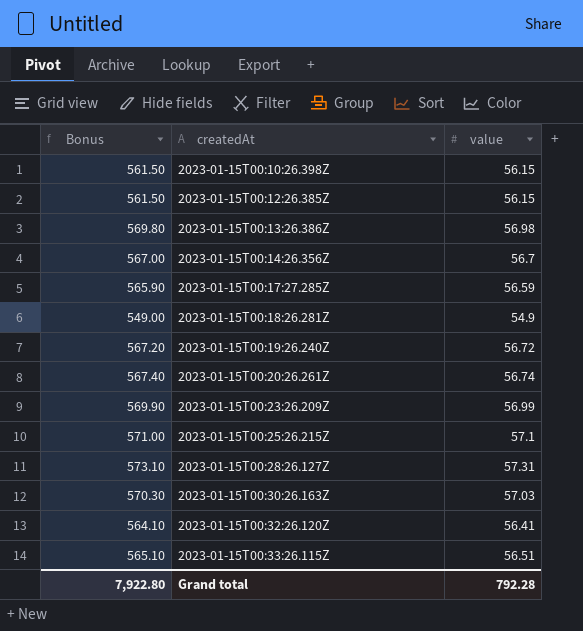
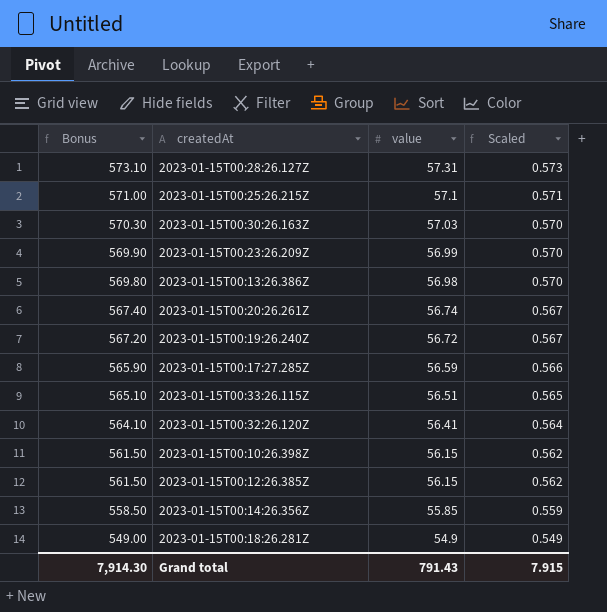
row order: createdAt ascending -> Bonus descending
column Scaled | formula: none -> [value] * 0.01
2023-01-15T00:14:26.356Z | Bonus: 567.00 -> 558.50
2023-01-15T00:14:26.356Z | value: 56.7 -> 55.85
Grand total | Bonus: 7,922.80 -> 7,914.30
Grand total | value: 792.28 -> 791.43

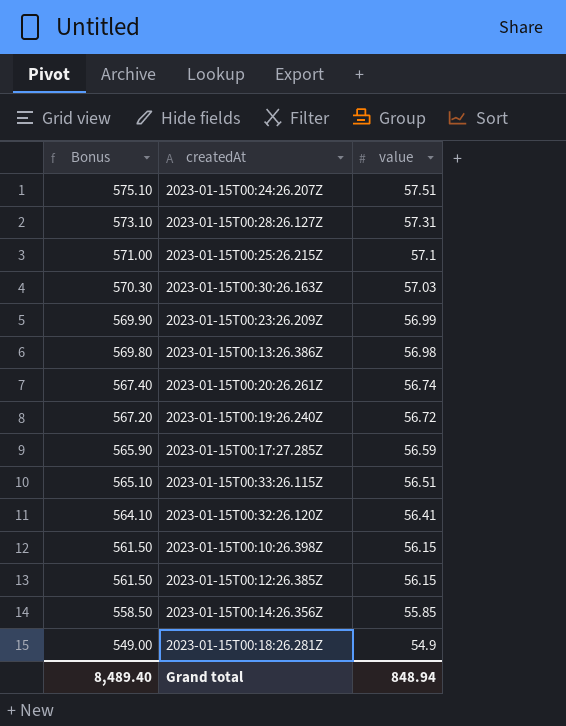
column Scaled | formula: [value] * 0.01 -> none
row 2023-01-15T00:24:26.207Z: none -> 575.10 | 57.51
Grand total | Bonus: 7,914.30 -> 8,489.40
Grand total | value: 791.43 -> 848.94

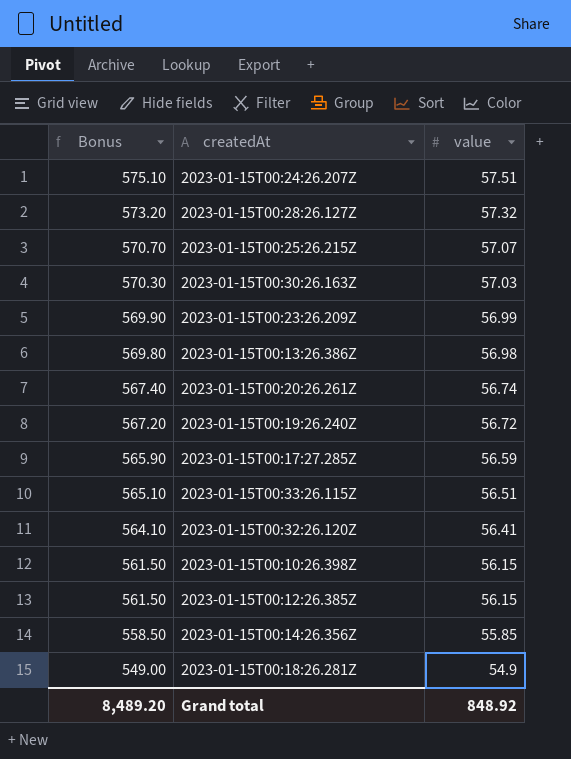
2023-01-15T00:28:26.127Z | Bonus: 573.10 -> 573.20
2023-01-15T00:28:26.127Z | value: 57.31 -> 57.32
2023-01-15T00:25:26.215Z | Bonus: 571.00 -> 570.70
2023-01-15T00:25:26.215Z | value: 57.1 -> 57.07
Grand total | Bonus: 8,489.40 -> 8,489.20
Grand total | value: 848.94 -> 848.92

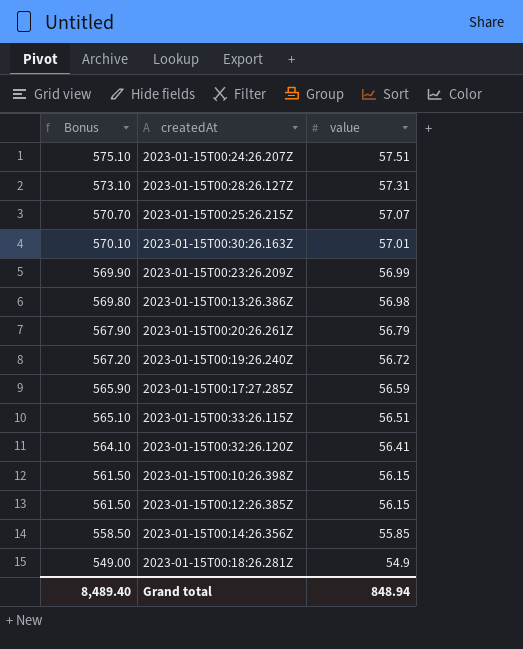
2023-01-15T00:28:26.127Z | Bonus: 573.20 -> 573.10
2023-01-15T00:28:26.127Z | value: 57.32 -> 57.31
2023-01-15T00:30:26.163Z | Bonus: 570.30 -> 570.10
2023-01-15T00:30:26.163Z | value: 57.03 -> 57.01
2023-01-15T00:20:26.261Z | Bonus: 567.40 -> 567.90
2023-01-15T00:20:26.261Z | value: 56.74 -> 56.79
Grand total | Bonus: 8,489.20 -> 8,489.40
Grand total | value: 848.92 -> 848.94

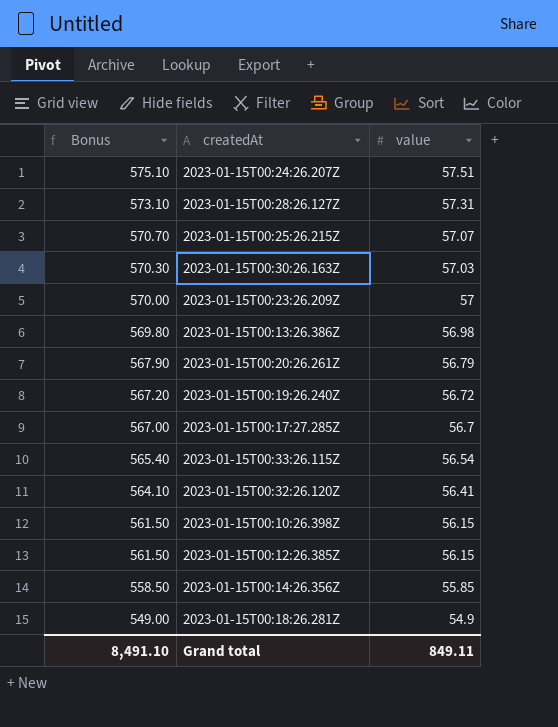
2023-01-15T00:30:26.163Z | Bonus: 570.10 -> 570.30
2023-01-15T00:30:26.163Z | value: 57.01 -> 57.03
2023-01-15T00:23:26.209Z | Bonus: 569.90 -> 570.00
2023-01-15T00:23:26.209Z | value: 56.99 -> 57
2023-01-15T00:17:27.285Z | Bonus: 565.90 -> 567.00
2023-01-15T00:17:27.285Z | value: 56.59 -> 56.7
2023-01-15T00:33:26.115Z | Bonus: 565.10 -> 565.40
2023-01-15T00:33:26.115Z | value: 56.51 -> 56.54
Grand total | Bonus: 8,489.40 -> 8,491.10
Grand total | value: 848.94 -> 849.11

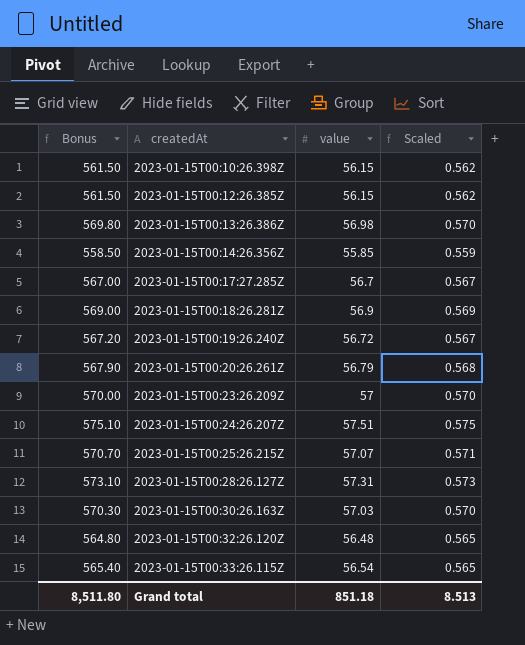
row order: Bonus descending -> createdAt ascending
column Scaled | formula: none -> [value] * 0.01
2023-01-15T00:18:26.281Z | Bonus: 549.00 -> 569.00
2023-01-15T00:18:26.281Z | value: 54.9 -> 56.9
2023-01-15T00:32:26.120Z | Bonus: 564.10 -> 564.80
2023-01-15T00:32:26.120Z | value: 56.41 -> 56.48
Grand total | Bonus: 8,491.10 -> 8,511.80
Grand total | value: 849.11 -> 851.18

